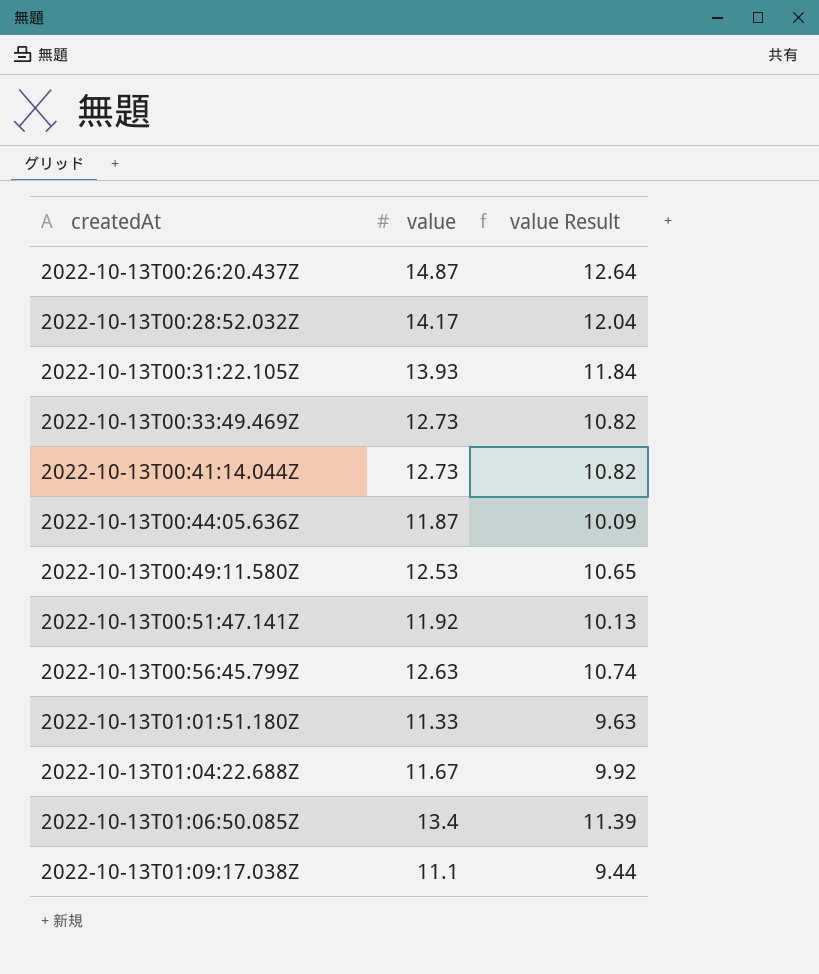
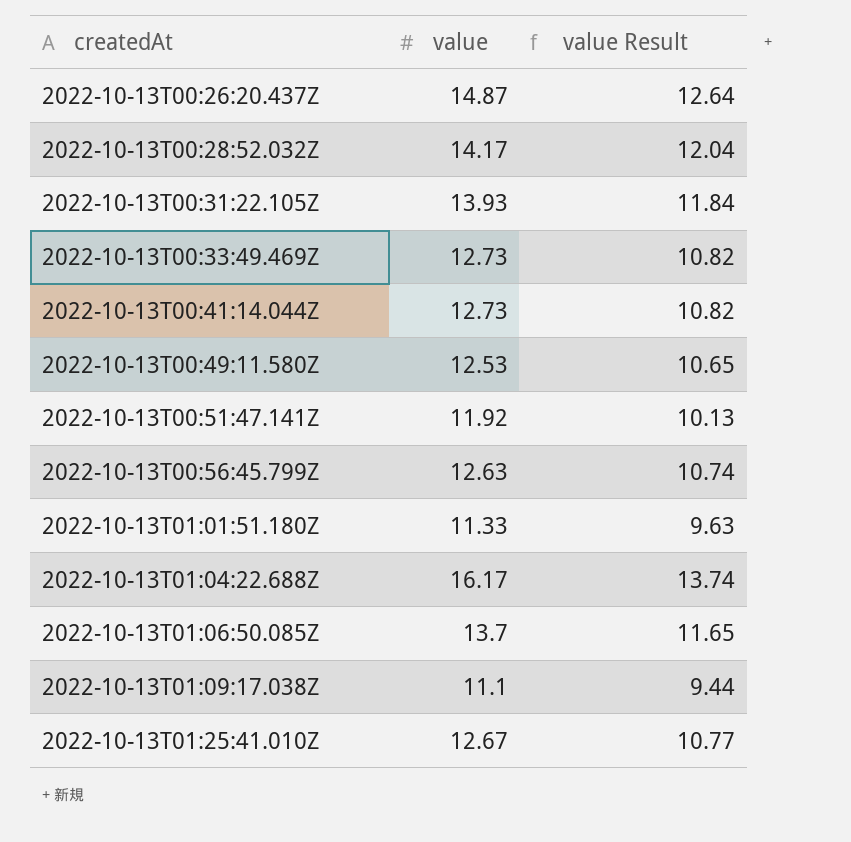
row 2022-10-13T00:44:05.636Z: 11.87 | 10.09 -> none
2022-10-13T01:04:22.688Z | value: 11.67 -> 16.17
2022-10-13T01:04:22.688Z | value Result: 9.92 -> 13.74
2022-10-13T01:06:50.085Z | value: 13.4 -> 13.7
2022-10-13T01:06:50.085Z | value Result: 11.39 -> 11.65
row 2022-10-13T01:25:41.010Z: none -> 12.67 | 10.77

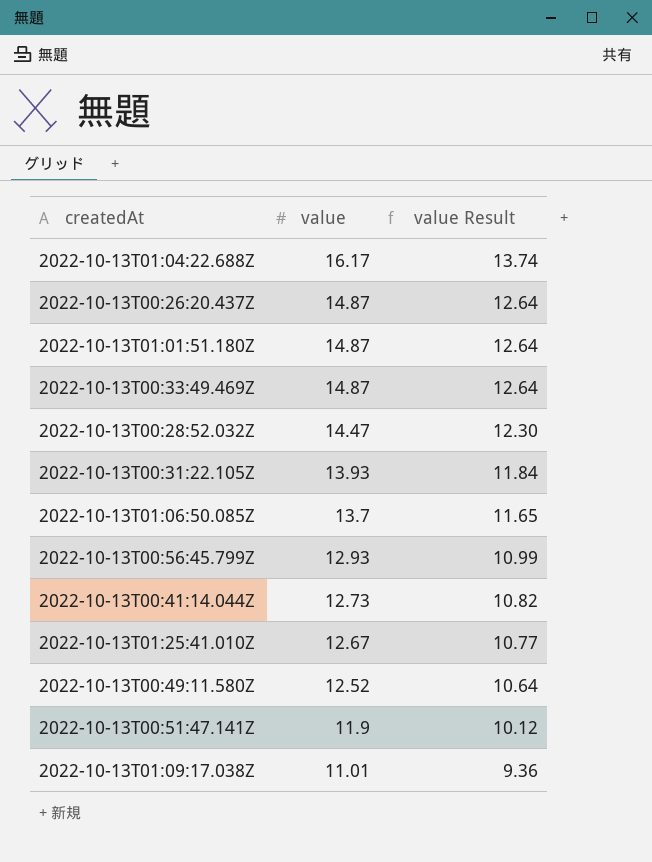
row order: createdAt ascending -> value descending
2022-10-13T01:01:51.180Z | value: 11.33 -> 14.87
2022-10-13T01:01:51.180Z | value Result: 9.63 -> 12.64
2022-10-13T00:33:49.469Z | value: 12.73 -> 14.87
2022-10-13T00:33:49.469Z | value Result: 10.82 -> 12.64
2022-10-13T00:28:52.032Z | value: 14.17 -> 14.47
2022-10-13T00:28:52.032Z | value Result: 12.04 -> 12.30
2022-10-13T00:56:45.799Z | value: 12.63 -> 12.93
2022-10-13T00:56:45.799Z | value Result: 10.74 -> 10.99
2022-10-13T00:49:11.580Z | value: 12.53 -> 12.52
2022-10-13T00:49:11.580Z | value Result: 10.65 -> 10.64
2022-10-13T00:51:47.141Z | value: 11.92 -> 11.9
2022-10-13T00:51:47.141Z | value Result: 10.13 -> 10.12
2022-10-13T01:09:17.038Z | value: 11.1 -> 11.01
2022-10-13T01:09:17.038Z | value Result: 9.44 -> 9.36

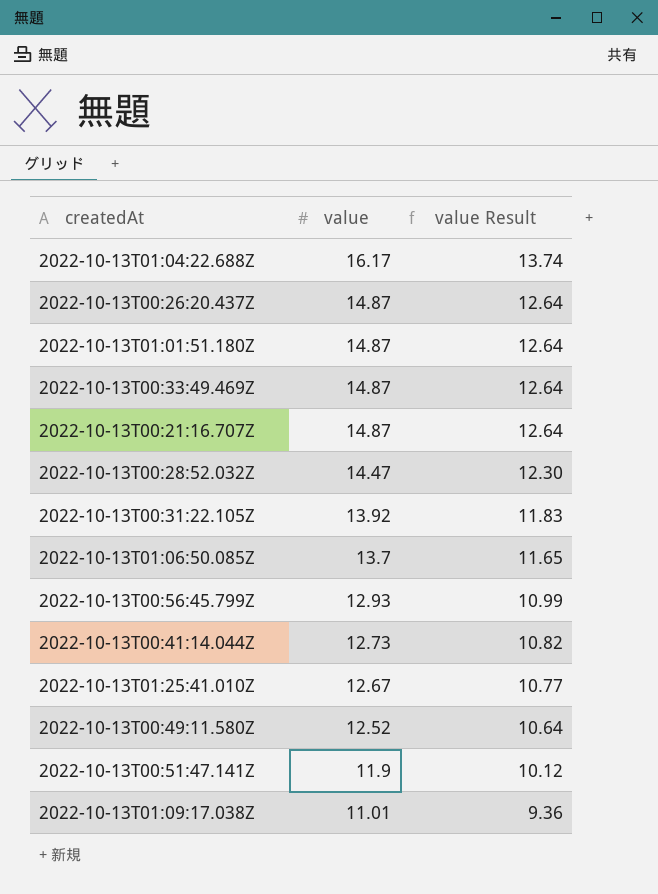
row 2022-10-13T00:21:16.707Z: none -> 14.87 | 12.64
2022-10-13T00:31:22.105Z | value: 13.93 -> 13.92
2022-10-13T00:31:22.105Z | value Result: 11.84 -> 11.83

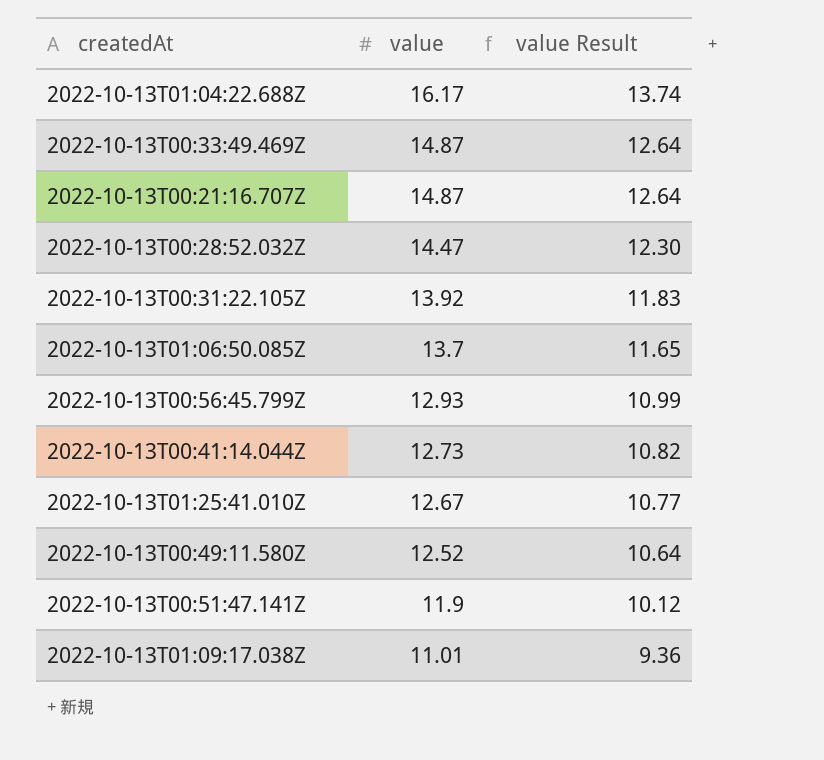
row 2022-10-13T00:26:20.437Z: 14.87 | 12.64 -> none
row 2022-10-13T01:01:51.180Z: 14.87 | 12.64 -> none

